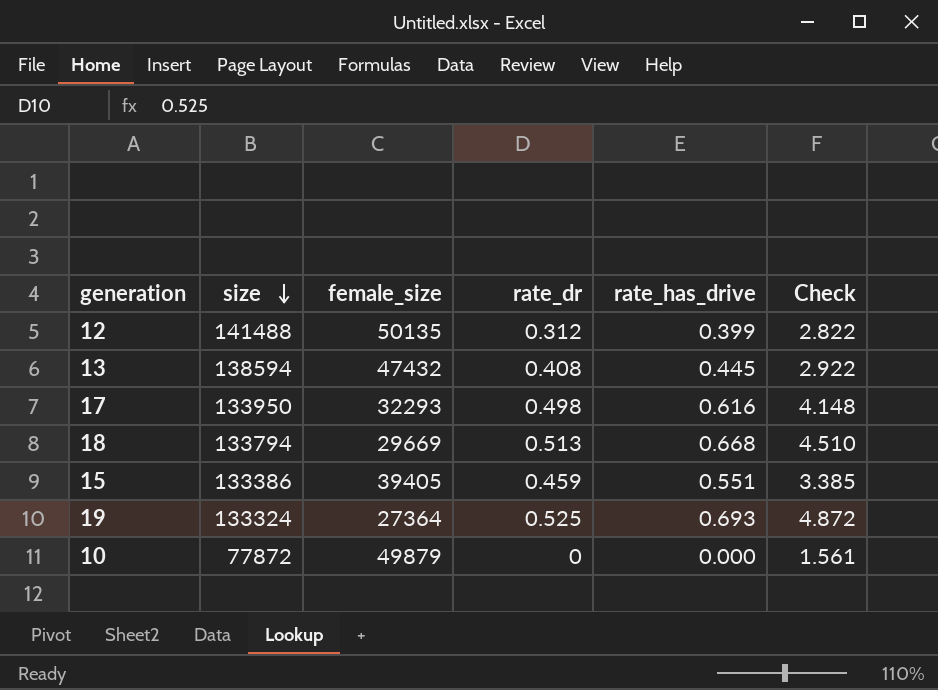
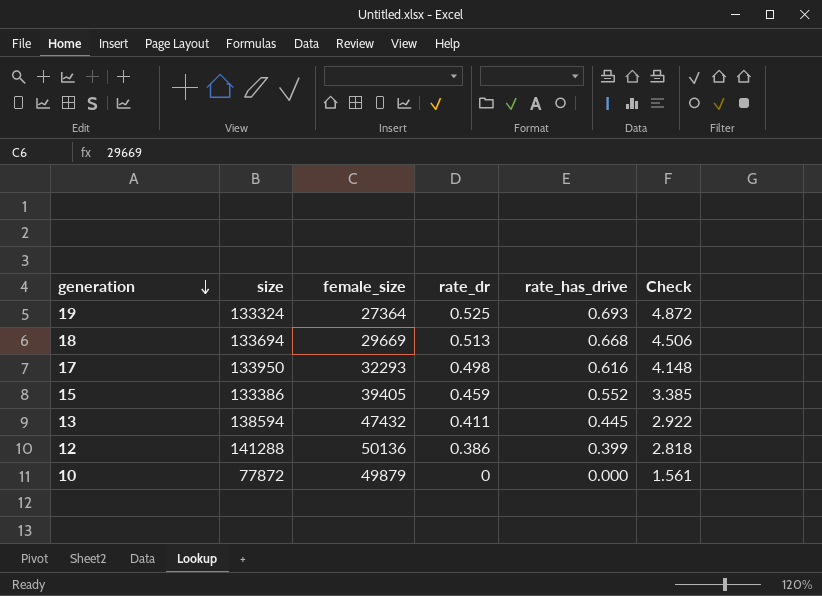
row order: size descending -> generation descending
18 | size: 133794 -> 133694
18 | Check: 4.510 -> 4.506
15 | rate_has_drive: 0.551 -> 0.552
13 | rate_dr: 0.408 -> 0.411
12 | size: 141488 -> 141288
12 | female_size: 50135 -> 50136
12 | rate_dr: 0.312 -> 0.386
12 | Check: 2.822 -> 2.818

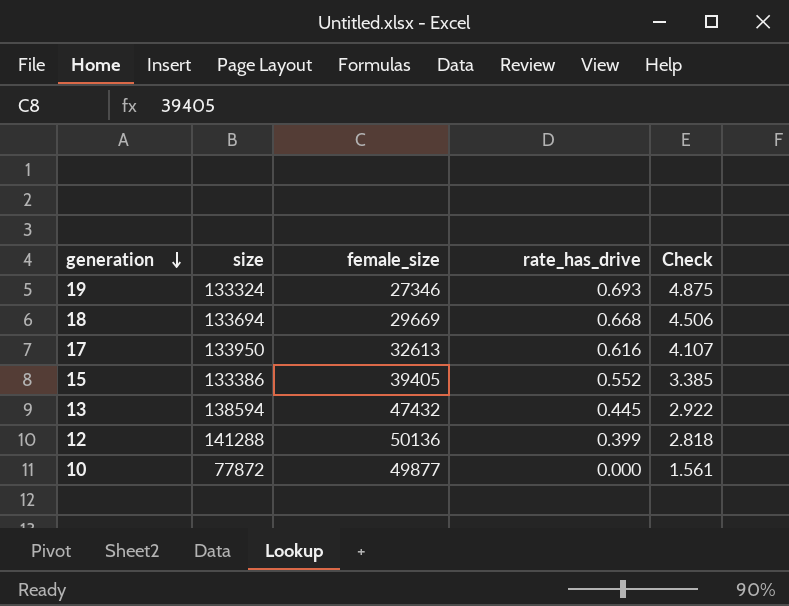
column rate_dr | position: 4 -> none
19 | female_size: 27364 -> 27346
19 | Check: 4.872 -> 4.875
17 | female_size: 32293 -> 32613
17 | Check: 4.148 -> 4.107
10 | female_size: 49879 -> 49877

